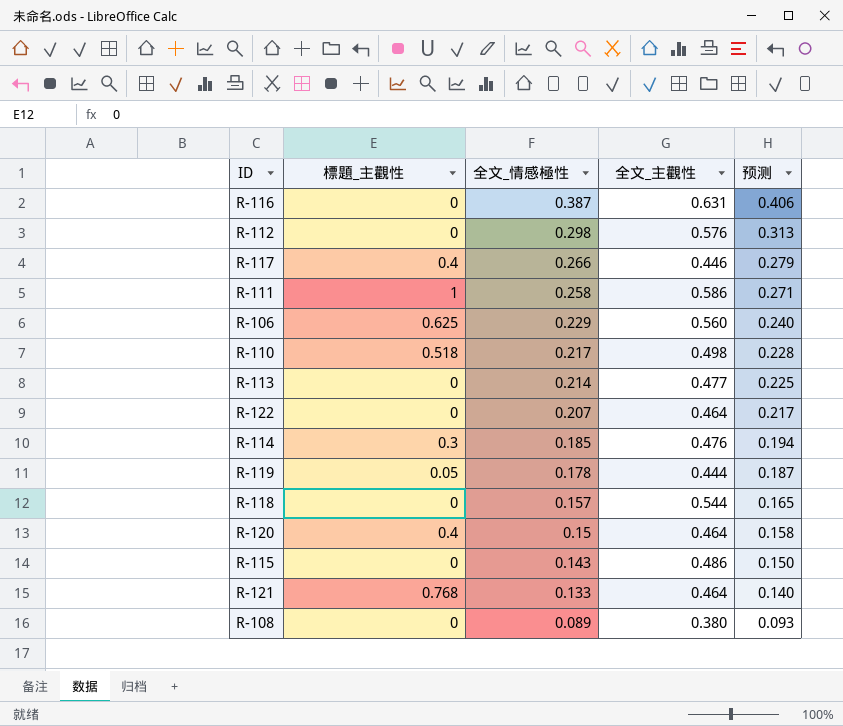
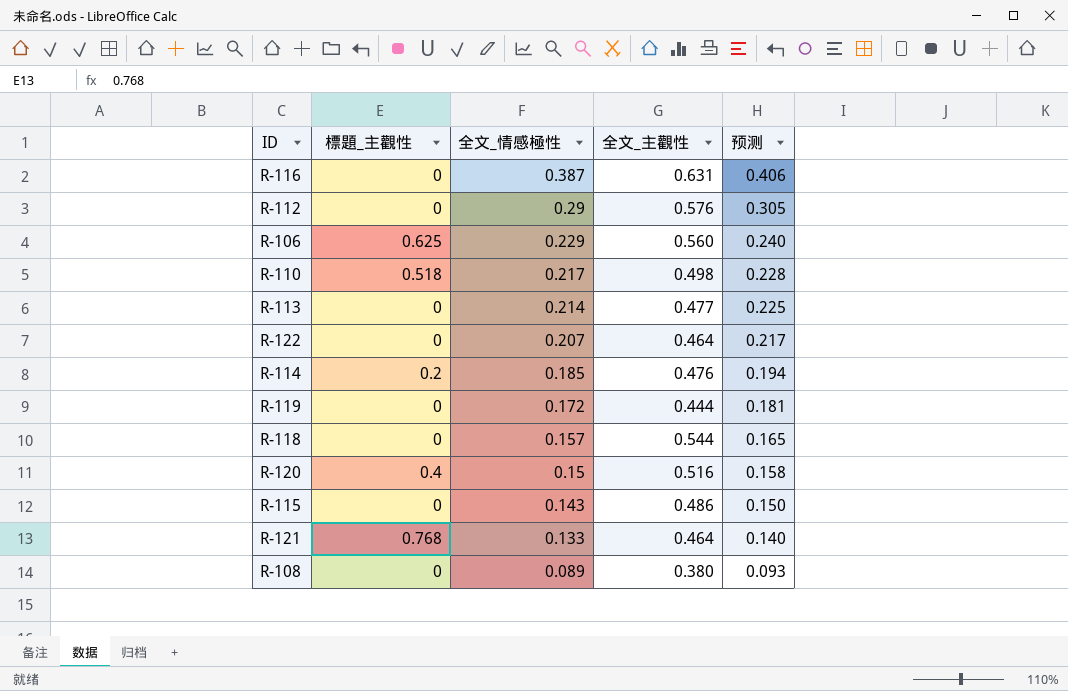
row R-117: 0.4 | 0.266 | 0.446 | 0.279 -> none
row R-111: 1 | 0.258 | 0.586 | 0.271 -> none
R-112 | 全文_情感極性: 0.298 -> 0.29
R-112 | 预测: 0.313 -> 0.305
R-114 | 標題_主觀性: 0.3 -> 0.2
R-119 | 標題_主觀性: 0.05 -> 0
R-119 | 全文_情感極性: 0.178 -> 0.172
R-119 | 预测: 0.187 -> 0.181
R-120 | 全文_主觀性: 0.464 -> 0.516

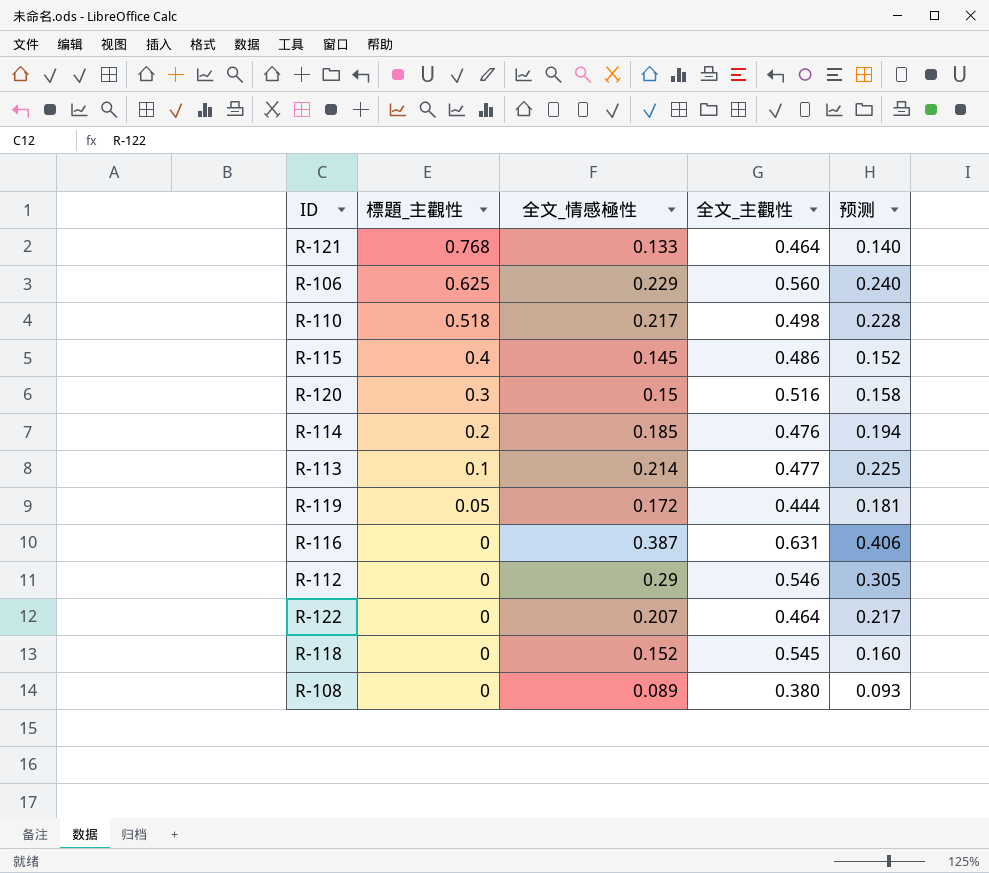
row order: 全文_情感極性 descending -> 標題_主觀性 descending
R-115 | 標題_主觀性: 0 -> 0.4
R-115 | 全文_情感極性: 0.143 -> 0.145
R-115 | 预测: 0.150 -> 0.152
R-120 | 標題_主觀性: 0.4 -> 0.3
R-113 | 標題_主觀性: 0 -> 0.1
R-119 | 標題_主觀性: 0 -> 0.05
R-112 | 全文_主觀性: 0.576 -> 0.546
R-118 | 全文_情感極性: 0.157 -> 0.152
R-118 | 全文_主觀性: 0.544 -> 0.545
R-118 | 预测: 0.165 -> 0.160

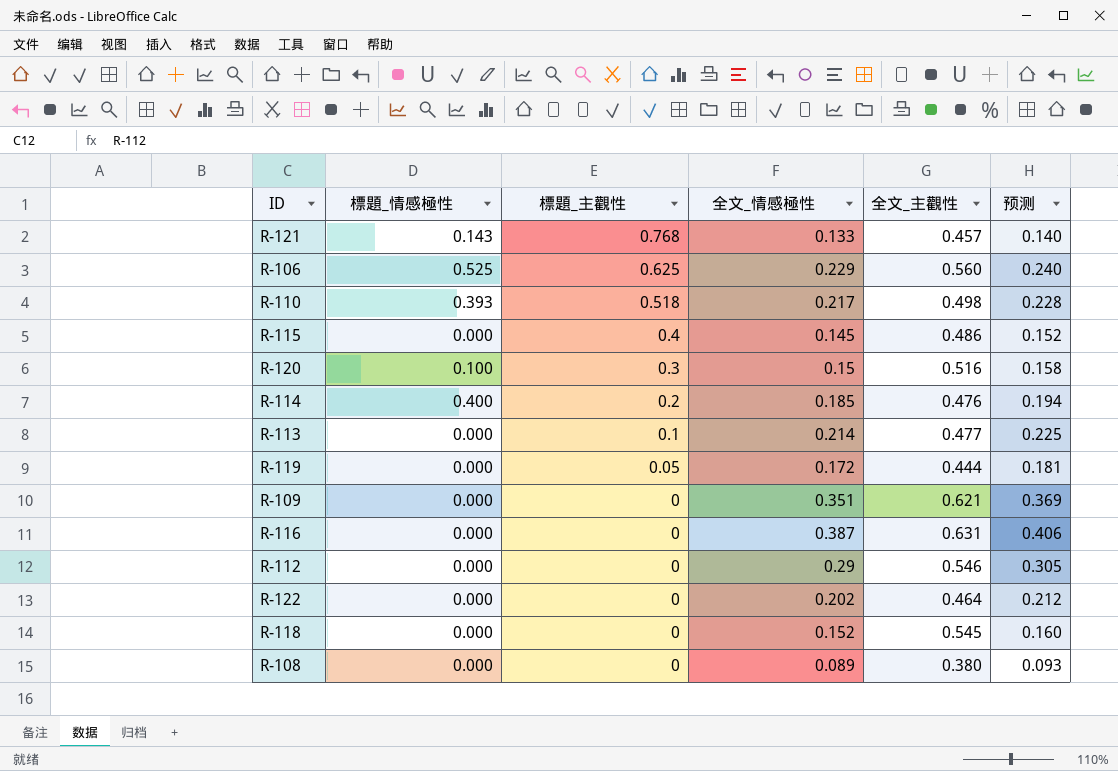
column 標題_情感極性 | position: none -> 2
R-121 | 全文_主觀性: 0.464 -> 0.457
row R-109: none -> 0.000 | 0 | 0.351 | 0.621 | 0.369
R-122 | 全文_情感極性: 0.207 -> 0.202
R-122 | 预测: 0.217 -> 0.212

